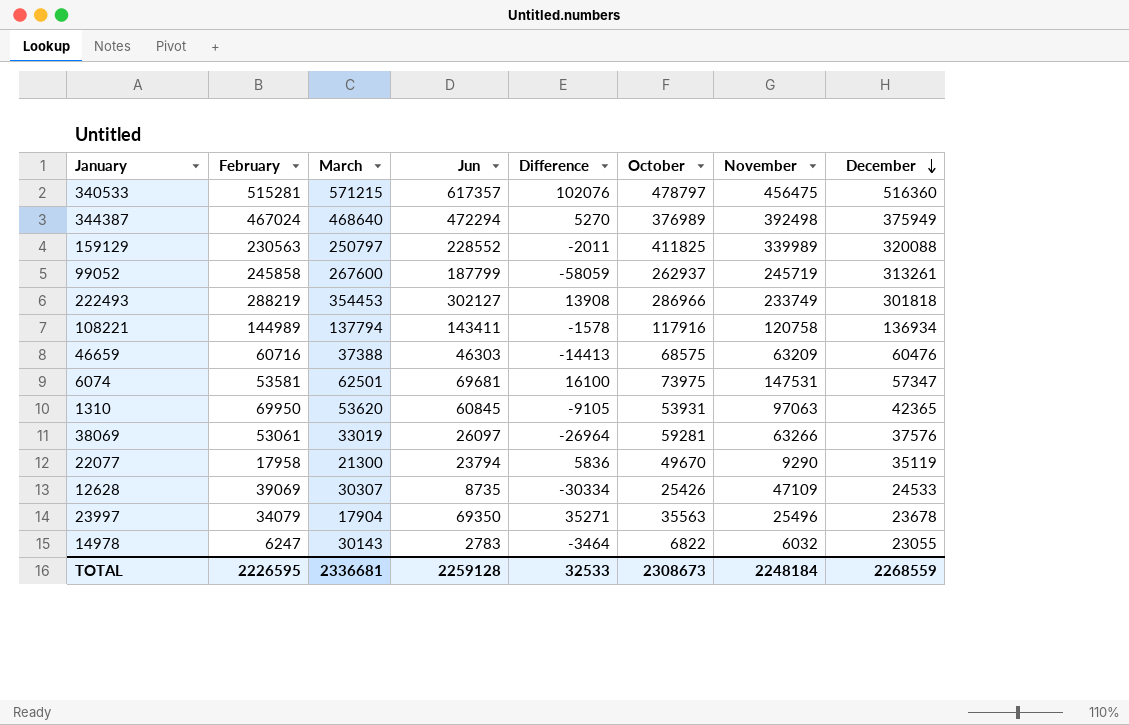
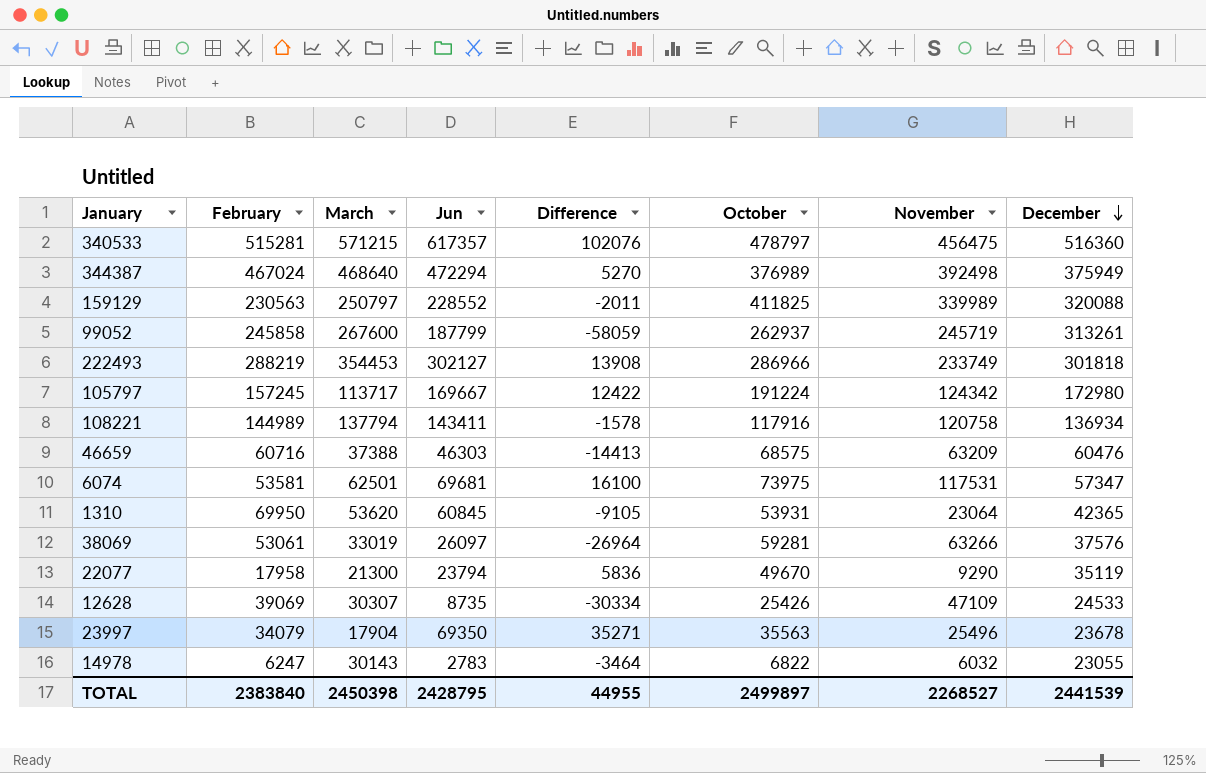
row 105797: none -> 157245 | 113717 | 169667 | 12422 | 191224 | 124342 | 172980
6074 | November: 147531 -> 117531
1310 | November: 97063 -> 23064
TOTAL | February: 2226595 -> 2383840
TOTAL | March: 2336681 -> 2450398
TOTAL | Jun: 2259128 -> 2428795
TOTAL | Difference: 32533 -> 44955
TOTAL | October: 2308673 -> 2499897
TOTAL | November: 2248184 -> 2268527
TOTAL | December: 2268559 -> 2441539

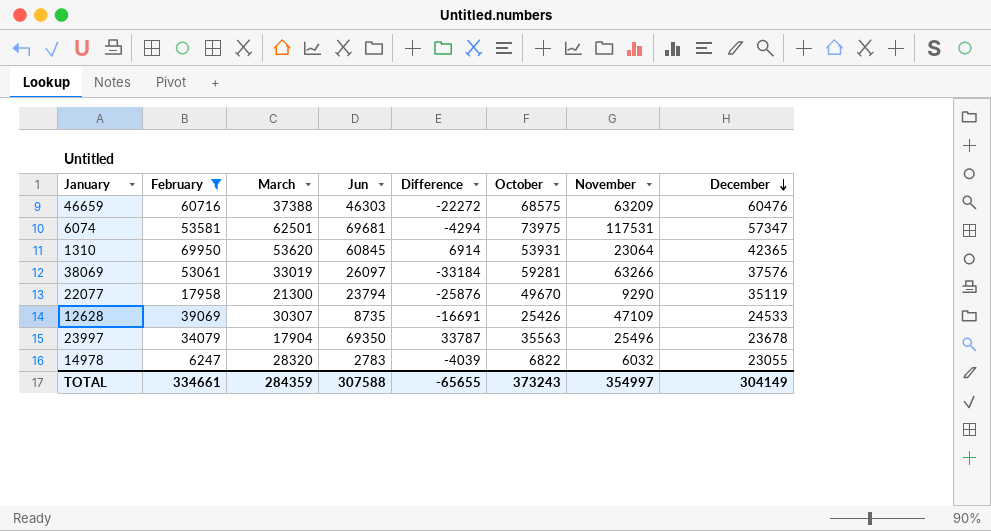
filter: none -> February <= 69950
column Difference | formula: [Jun] - [February] -> [Jun] - [October]
14978 | March: 30143 -> 28320
TOTAL | February: 2383840 -> 334661
TOTAL | March: 2450398 -> 284359
TOTAL | Jun: 2428795 -> 307588
TOTAL | Difference: 44955 -> -65655
TOTAL | October: 2499897 -> 373243
TOTAL | November: 2268527 -> 354997
TOTAL | December: 2441539 -> 304149

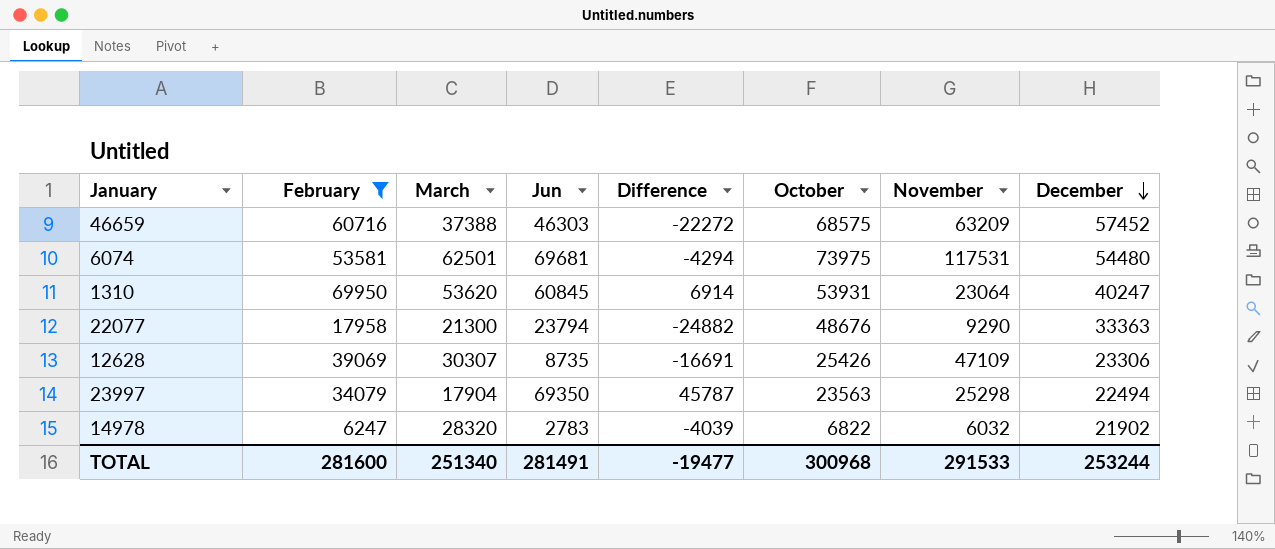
row 38069: 53061 | 33019 | 26097 | -33184 | 59281 | 63266 | 37576 -> none
46659 | December: 60476 -> 57452
6074 | December: 57347 -> 54480
1310 | December: 42365 -> 40247
22077 | Difference: -25876 -> -24882
22077 | October: 49670 -> 48676
22077 | December: 35119 -> 33363
12628 | December: 24533 -> 23306
23997 | Difference: 33787 -> 45787
23997 | October: 35563 -> 23563
23997 | November: 25496 -> 25298
23997 | December: 23678 -> 22494
14978 | December: 23055 -> 21902
TOTAL | February: 334661 -> 281600
TOTAL | March: 284359 -> 251340
TOTAL | Jun: 307588 -> 281491
TOTAL | Difference: -65655 -> -19477
TOTAL | October: 373243 -> 300968
TOTAL | November: 354997 -> 291533
TOTAL | December: 304149 -> 253244

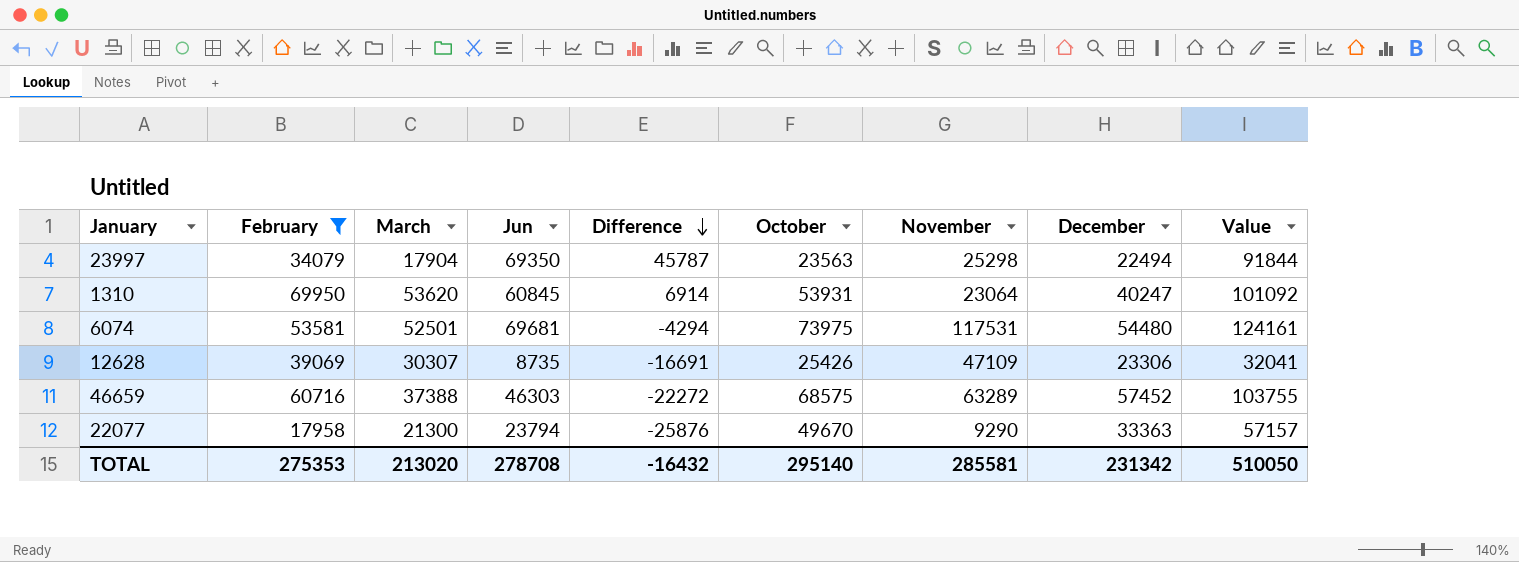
row order: December descending -> Difference descending
column Value | formula: none -> [Jun] + [December]
row 14978: 6247 | 28320 | 2783 | -4039 | 6822 | 6032 | 21902 -> none
6074 | March: 62501 -> 52501
46659 | November: 63209 -> 63289
22077 | Difference: -24882 -> -25876
22077 | October: 48676 -> 49670
TOTAL | February: 281600 -> 275353
TOTAL | March: 251340 -> 213020
TOTAL | Jun: 281491 -> 278708
TOTAL | Difference: -19477 -> -16432
TOTAL | October: 300968 -> 295140
TOTAL | November: 291533 -> 285581
TOTAL | December: 253244 -> 231342

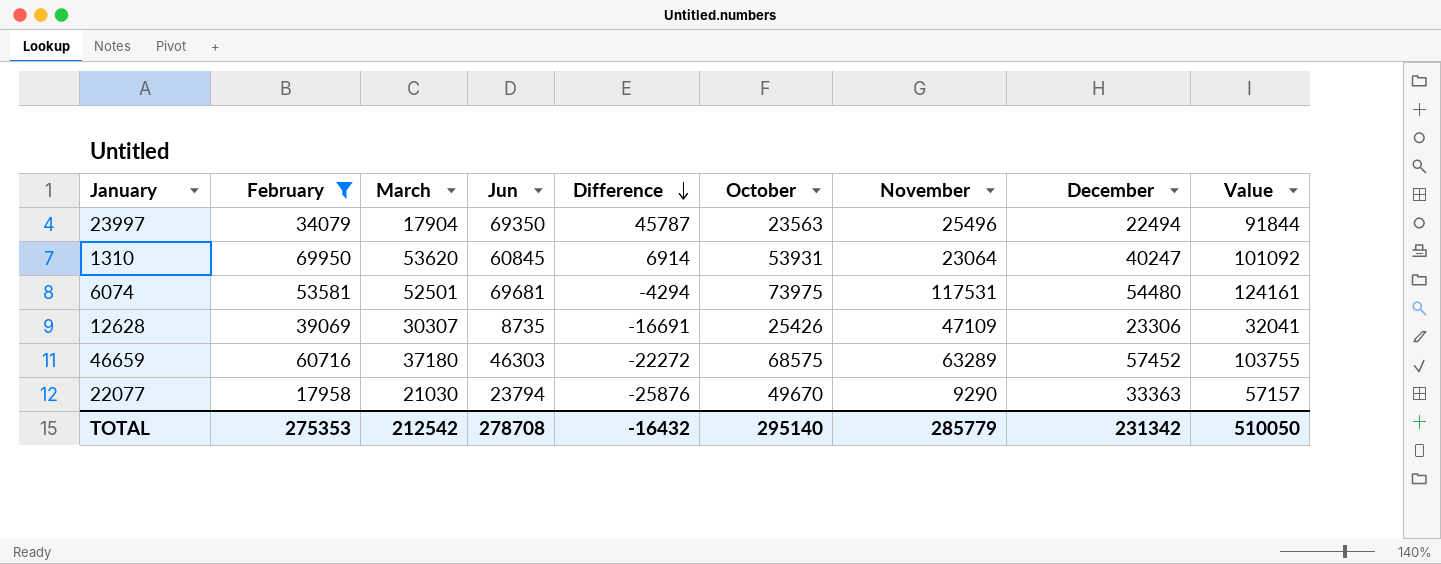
23997 | November: 25298 -> 25496
46659 | March: 37388 -> 37180
22077 | March: 21300 -> 21030
TOTAL | March: 213020 -> 212542
TOTAL | November: 285581 -> 285779

